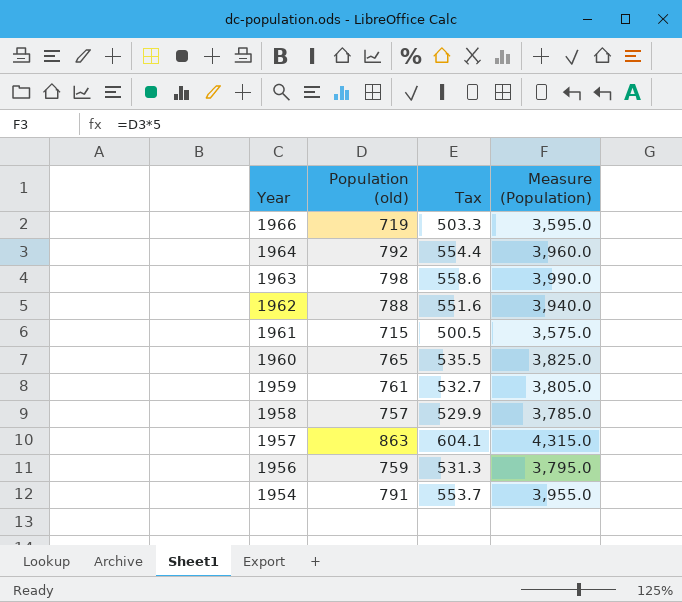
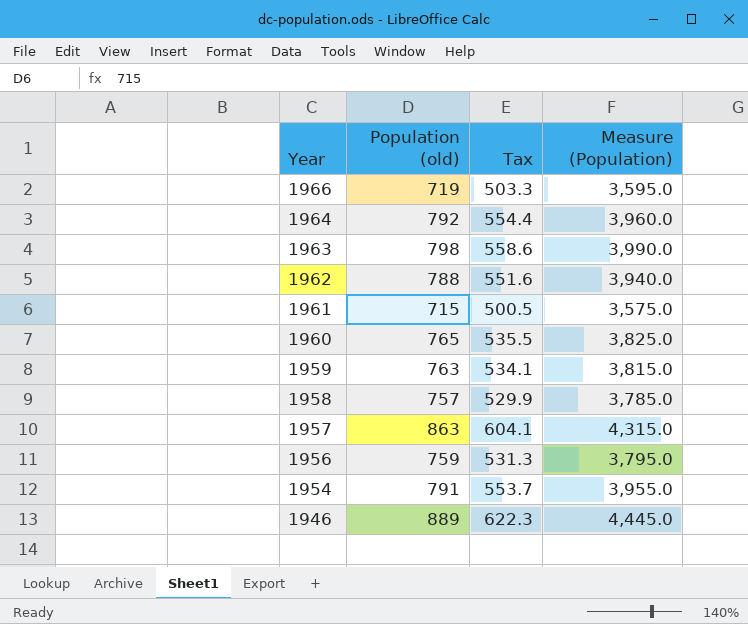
1959 | Population (old): 761 -> 763
1959 | Tax: 532.7 -> 534.1
1959 | Measure (Population): 3,805.0 -> 3,815.0
row 1946: none -> 889 | 622.3 | 4,445.0

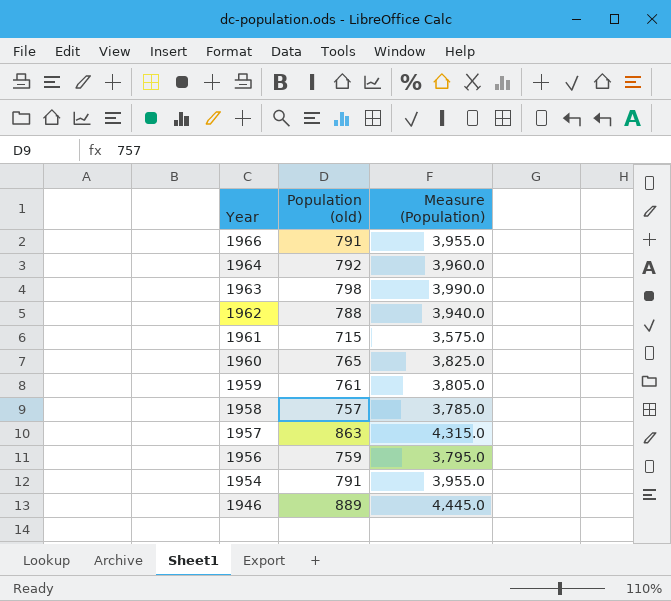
column Tax | formula: [Population (old)] * 0.7 -> none
1966 | Population (old): 719 -> 791
1966 | Measure (Population): 3,595.0 -> 3,955.0
1959 | Population (old): 763 -> 761
1959 | Measure (Population): 3,815.0 -> 3,805.0

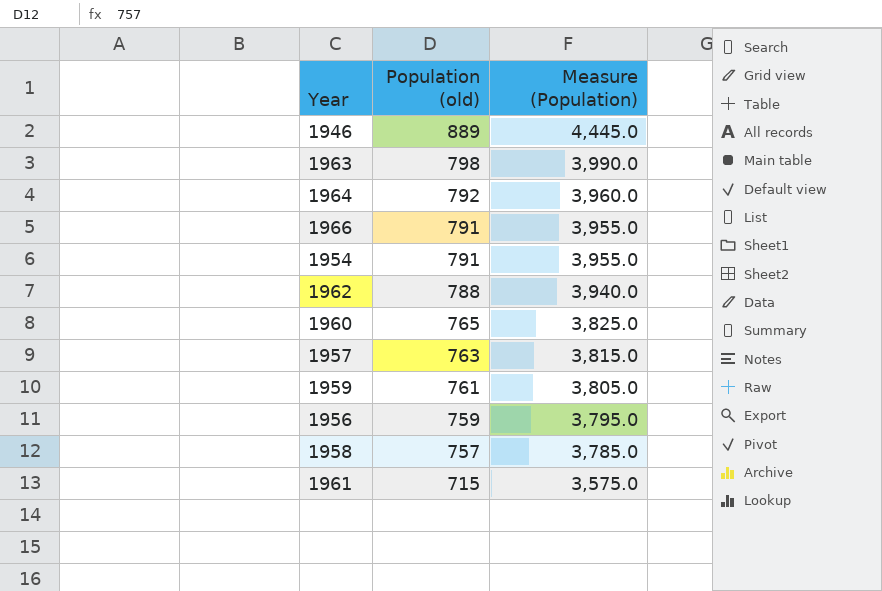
row order: Year descending -> Population (old) descending
1957 | Population (old): 863 -> 763
1957 | Measure (Population): 4,315.0 -> 3,815.0

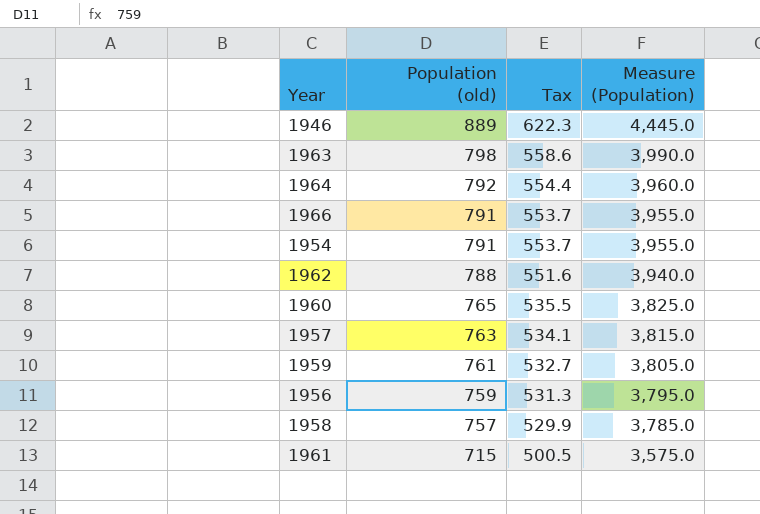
column Tax | formula: none -> [Population (old)] * 0.7

